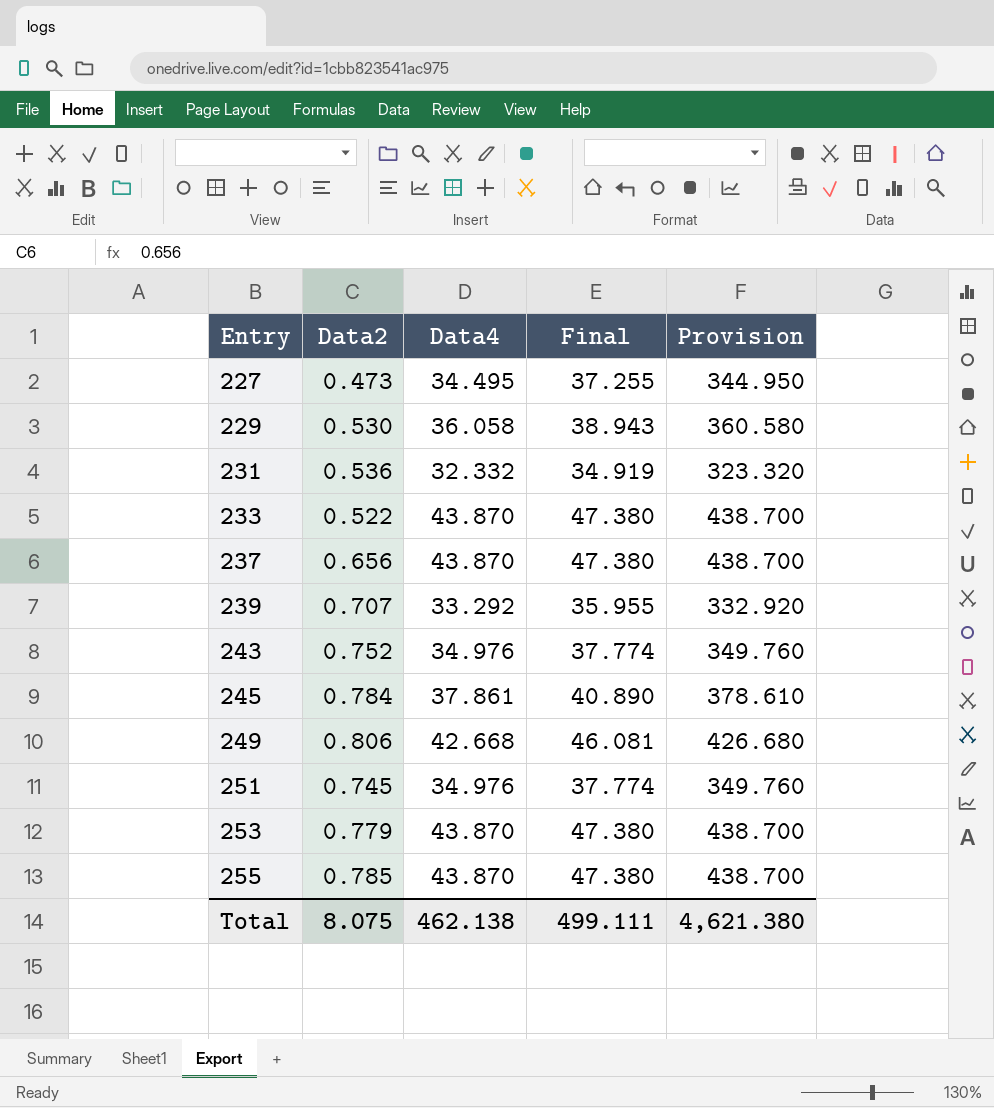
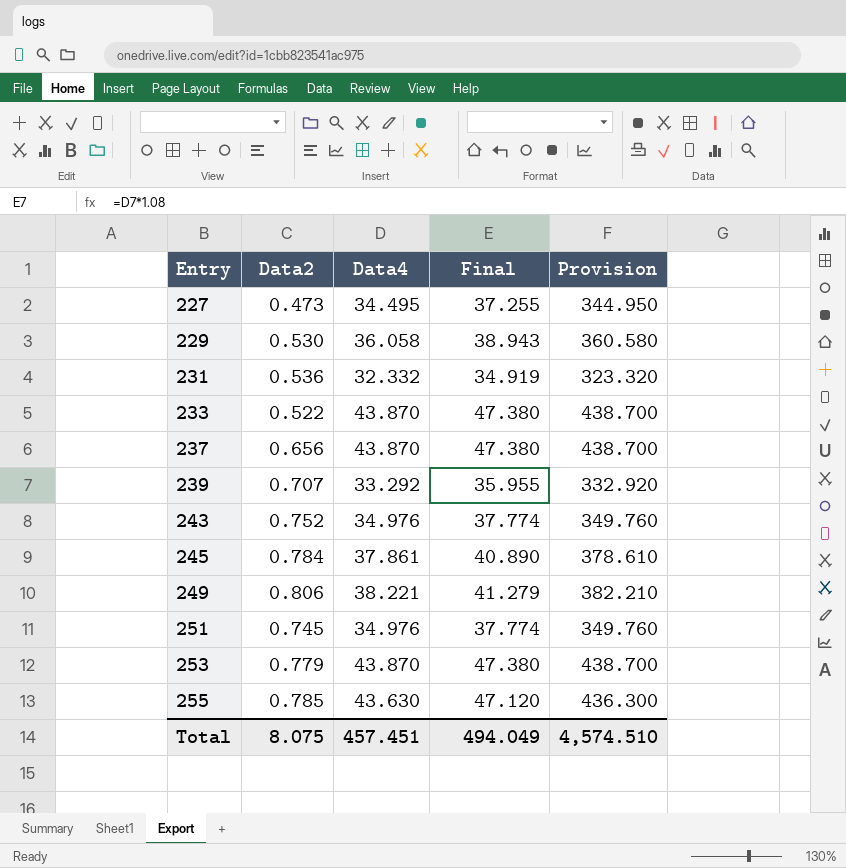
249 | Data4: 42.668 -> 38.221
249 | Final: 46.081 -> 41.279
249 | Provision: 426.680 -> 382.210
255 | Data4: 43.870 -> 43.630
255 | Final: 47.380 -> 47.120
255 | Provision: 438.700 -> 436.300
Total | Data4: 462.138 -> 457.451
Total | Final: 499.111 -> 494.049
Total | Provision: 4,621.380 -> 4,574.510

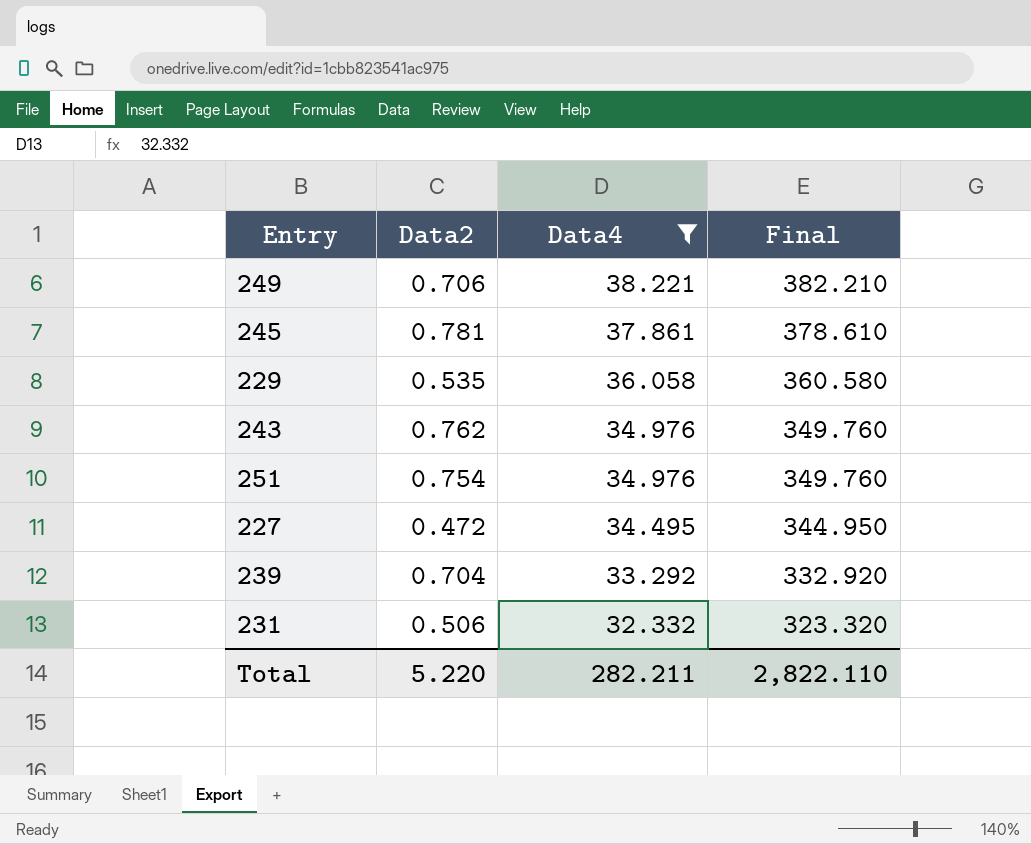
filter: none -> Data4 <= 38.221
row order: Entry ascending -> Data4 descending
column Provision | formula: [Data4] * 10 -> none
column Final | formula: [Data4] * 1.08 -> [Data4] * 10
249 | Data2: 0.806 -> 0.706
245 | Data2: 0.784 -> 0.781
229 | Data2: 0.530 -> 0.535
243 | Data2: 0.752 -> 0.762
251 | Data2: 0.745 -> 0.754
227 | Data2: 0.473 -> 0.472
239 | Data2: 0.707 -> 0.704
231 | Data2: 0.536 -> 0.506
Total | Data2: 8.075 -> 5.220
Total | Data4: 457.451 -> 282.211
Total | Final: 494.049 -> 2,822.110

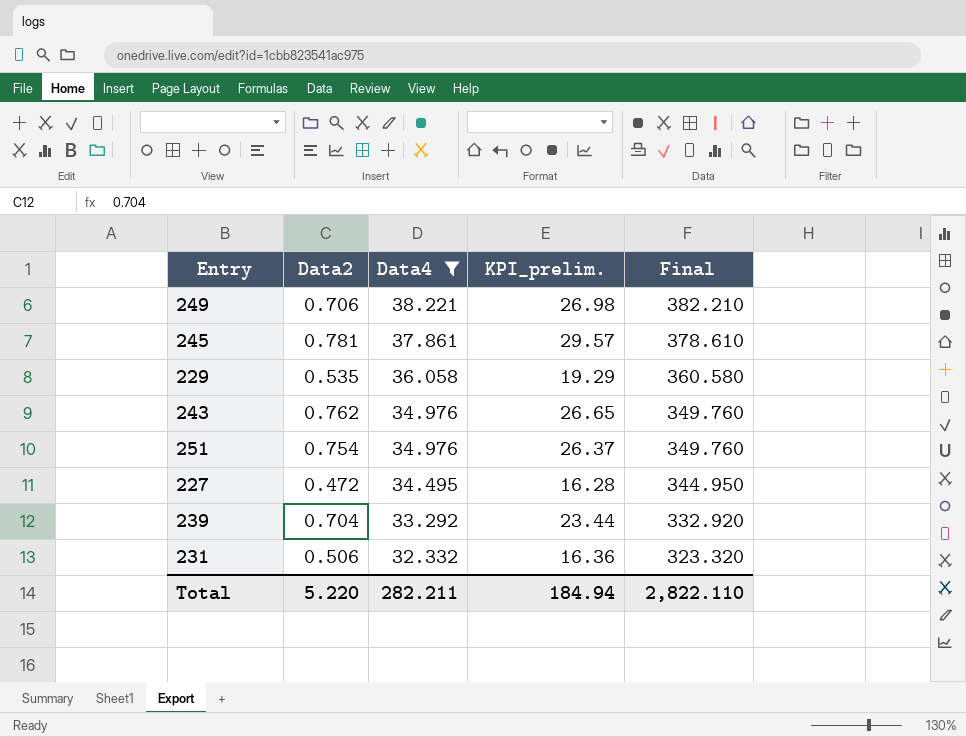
column KPI_prelim. | formula: none -> [Data2] * [Data4]

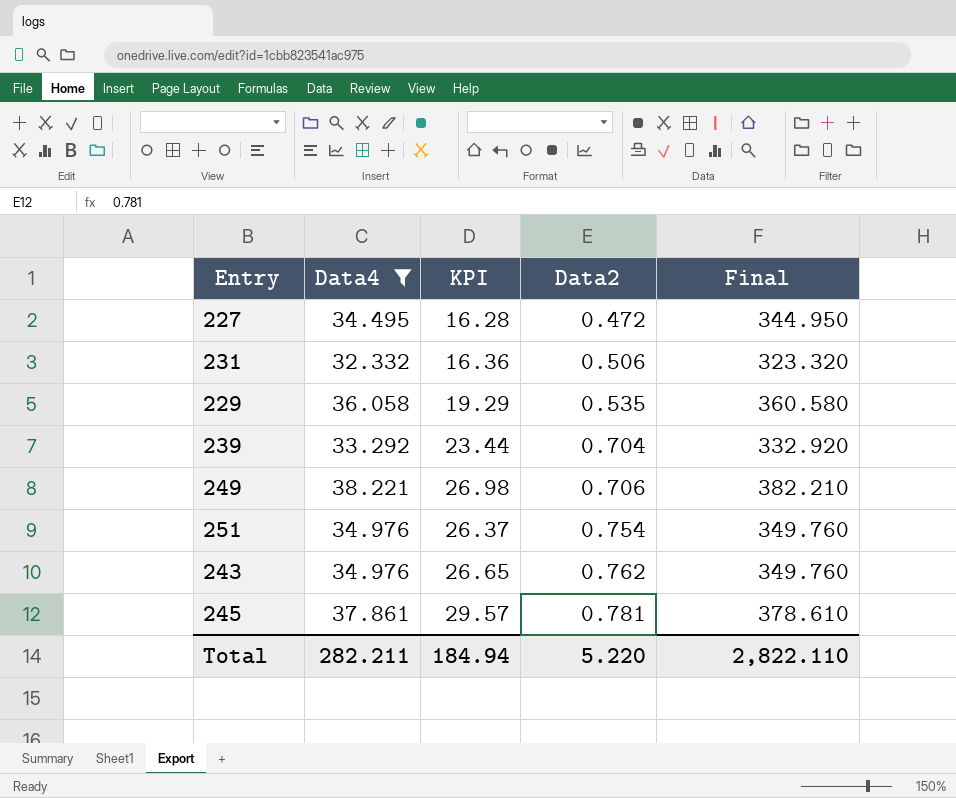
row order: Data4 descending -> Data2 ascending
column name: KPI_prelim. -> KPI
column Data2 | position: 2 -> 4

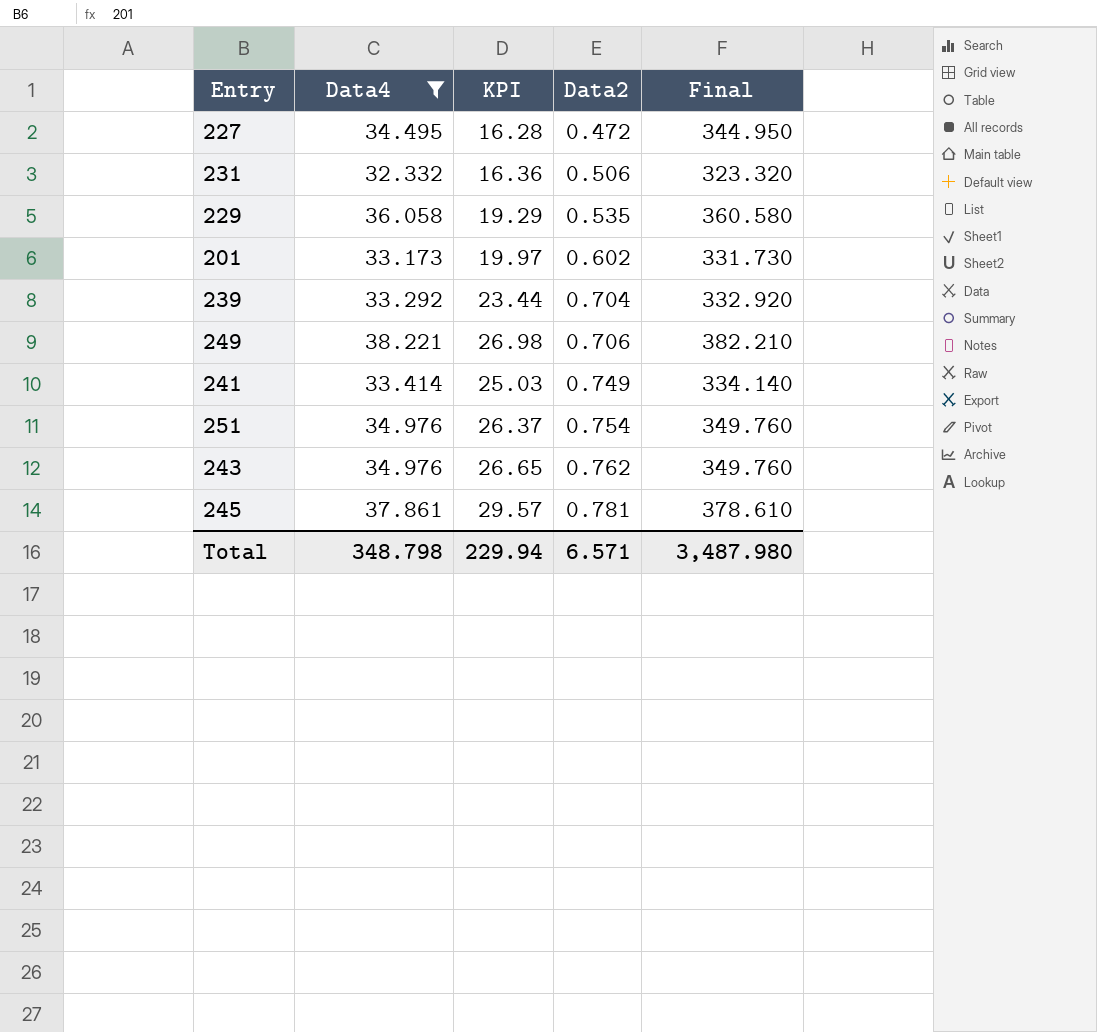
row 201: none -> 33.173 | 19.97 | 0.602 | 331.730
row 241: none -> 33.414 | 25.03 | 0.749 | 334.140
Total | Data4: 282.211 -> 348.798
Total | KPI: 184.94 -> 229.94
Total | Data2: 5.220 -> 6.571
Total | Final: 2,822.110 -> 3,487.980

